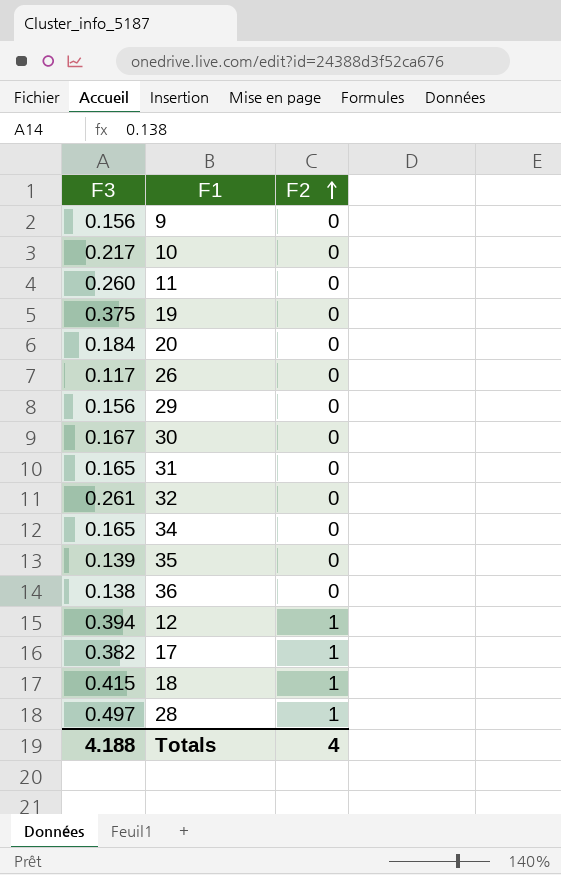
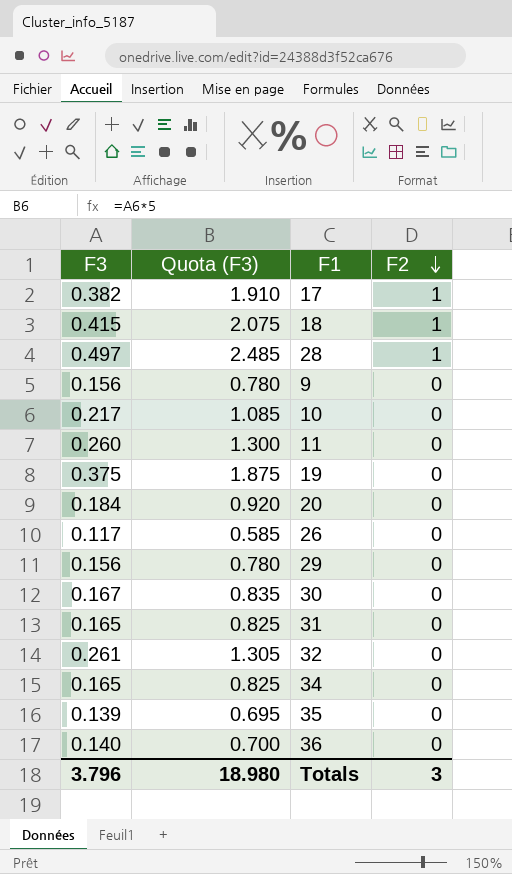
row order: F2 ascending -> F2 descending
column Quota (F3) | formula: none -> [F3] * 5
row 12: 0.394 | 1 -> none
36 | F3: 0.138 -> 0.140
Totals | F3: 4.188 -> 3.796
Totals | F2: 4 -> 3

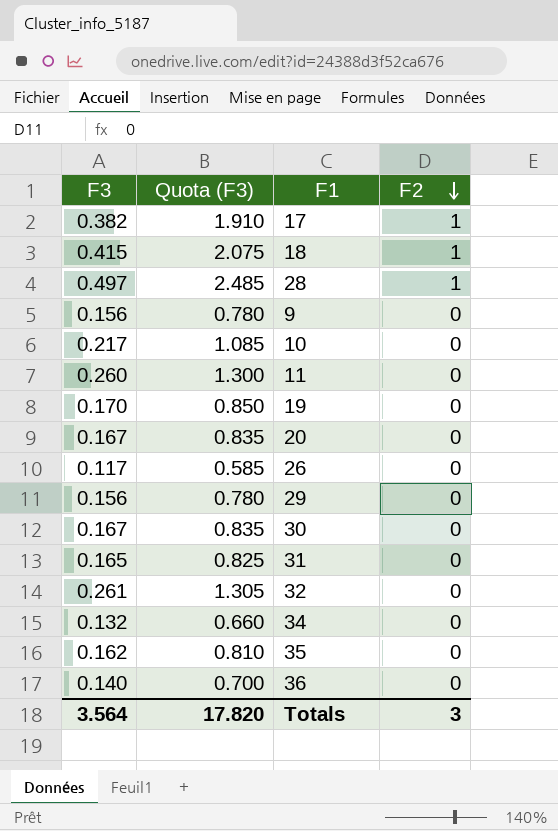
19 | F3: 0.375 -> 0.170
19 | Quota (F3): 1.875 -> 0.850
20 | F3: 0.184 -> 0.167
20 | Quota (F3): 0.920 -> 0.835
34 | F3: 0.165 -> 0.132
34 | Quota (F3): 0.825 -> 0.660
35 | F3: 0.139 -> 0.162
35 | Quota (F3): 0.695 -> 0.810
Totals | F3: 3.796 -> 3.564
Totals | Quota (F3): 18.980 -> 17.820

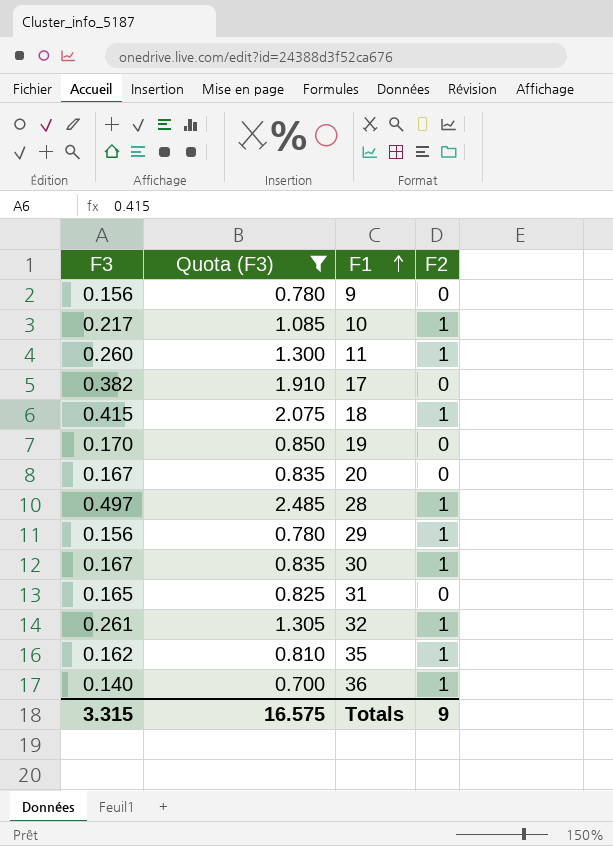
filter: none -> Quota (F3) >= 0.700
row order: F2 descending -> F1 ascending
10 | F2: 0 -> 1
11 | F2: 0 -> 1
17 | F2: 1 -> 0
29 | F2: 0 -> 1
30 | F2: 0 -> 1
32 | F2: 0 -> 1
35 | F2: 0 -> 1
36 | F2: 0 -> 1
Totals | F3: 3.564 -> 3.315
Totals | Quota (F3): 17.820 -> 16.575
Totals | F2: 3 -> 9

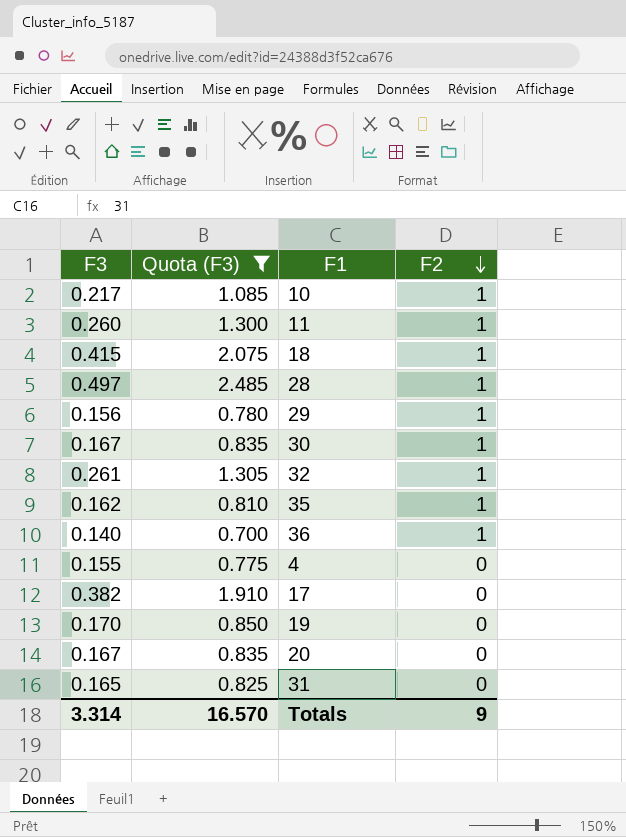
row order: F1 ascending -> F2 descending
row 9: 0.156 | 0.780 | 0 -> none
row 4: none -> 0.155 | 0.775 | 0
Totals | F3: 3.315 -> 3.314
Totals | Quota (F3): 16.575 -> 16.570

